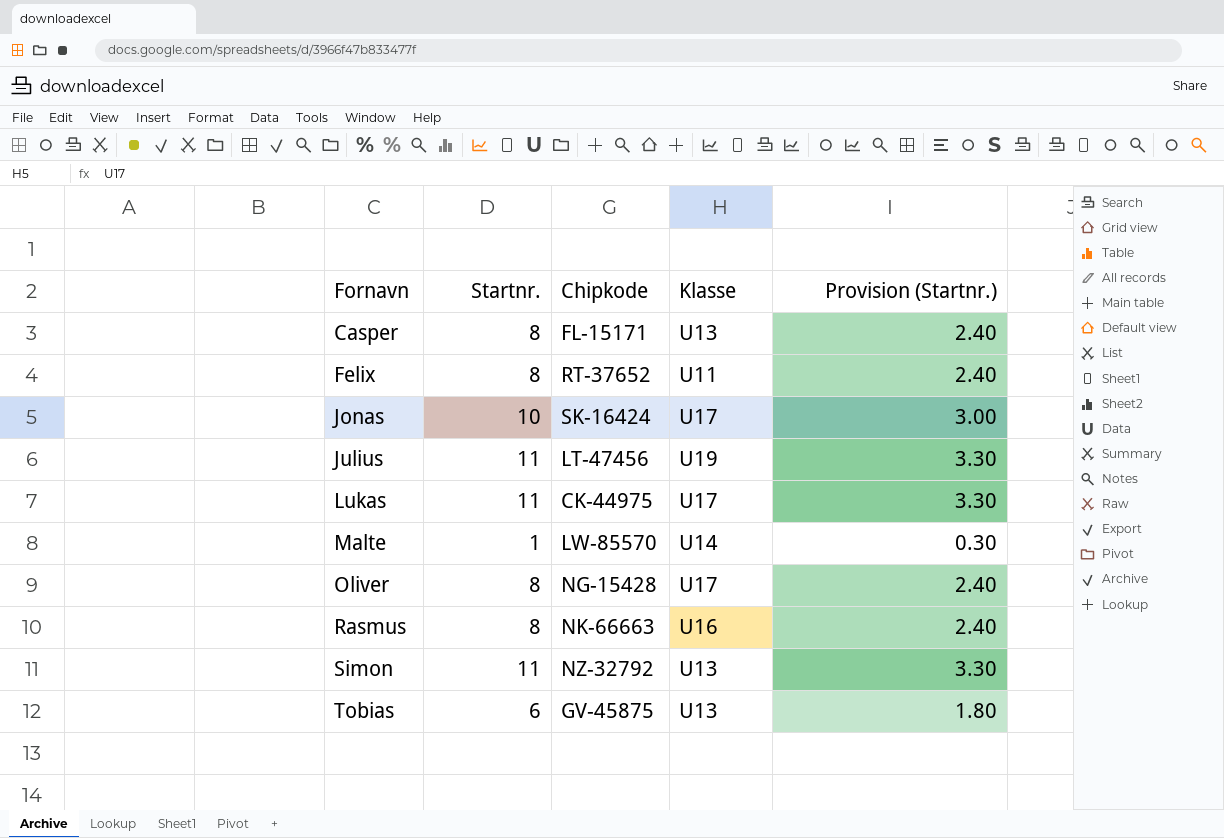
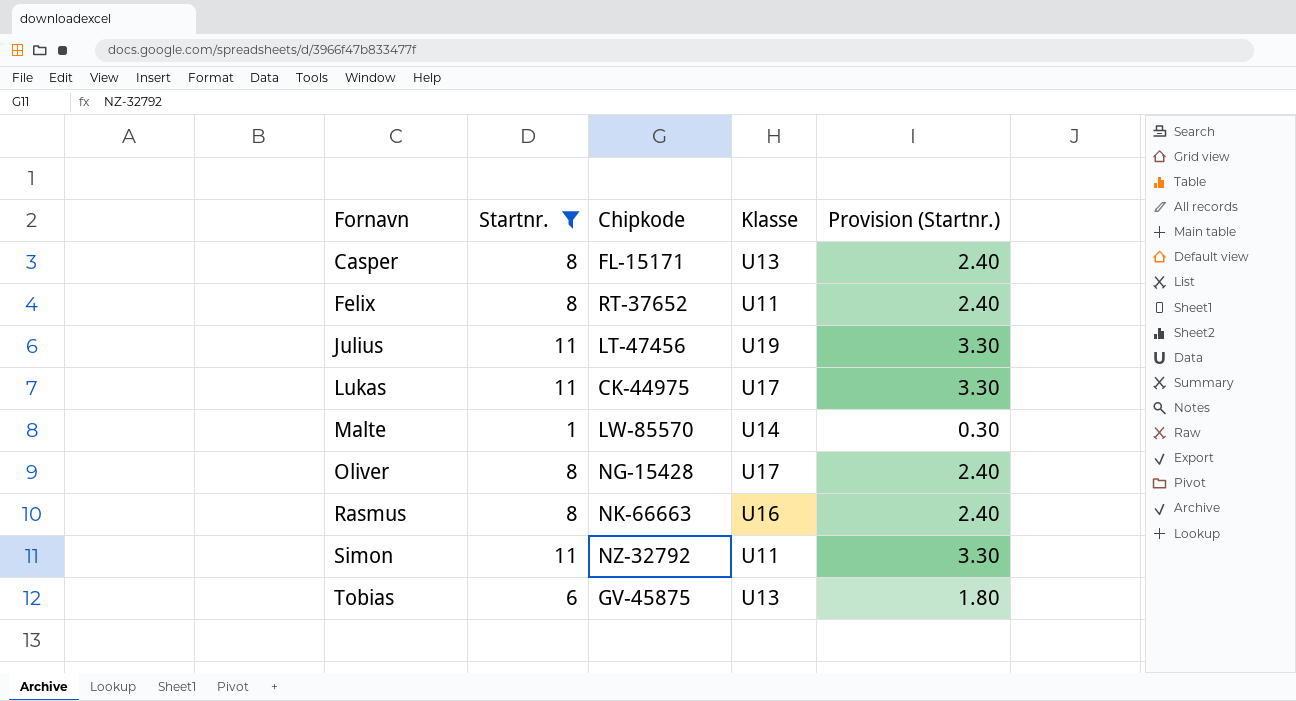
filter: none -> Startnr. != 10
Simon | Klasse: U13 -> U11

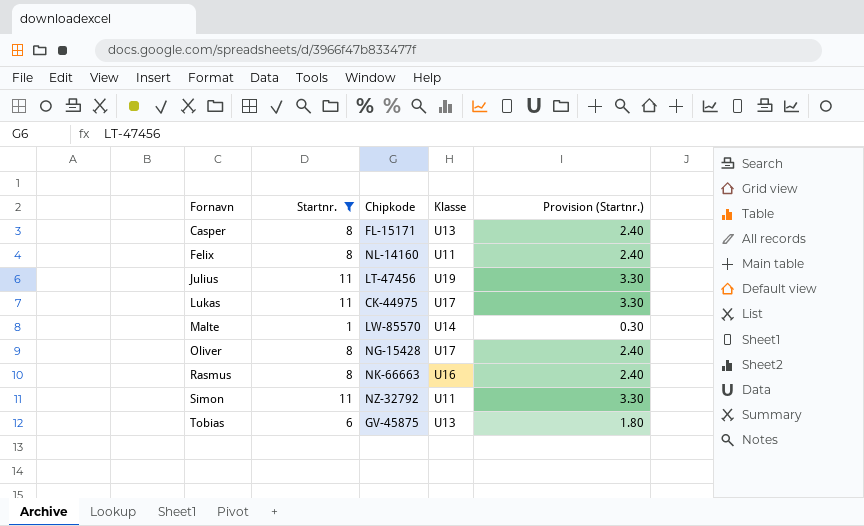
Felix | Chipkode: RT-37652 -> NL-14160

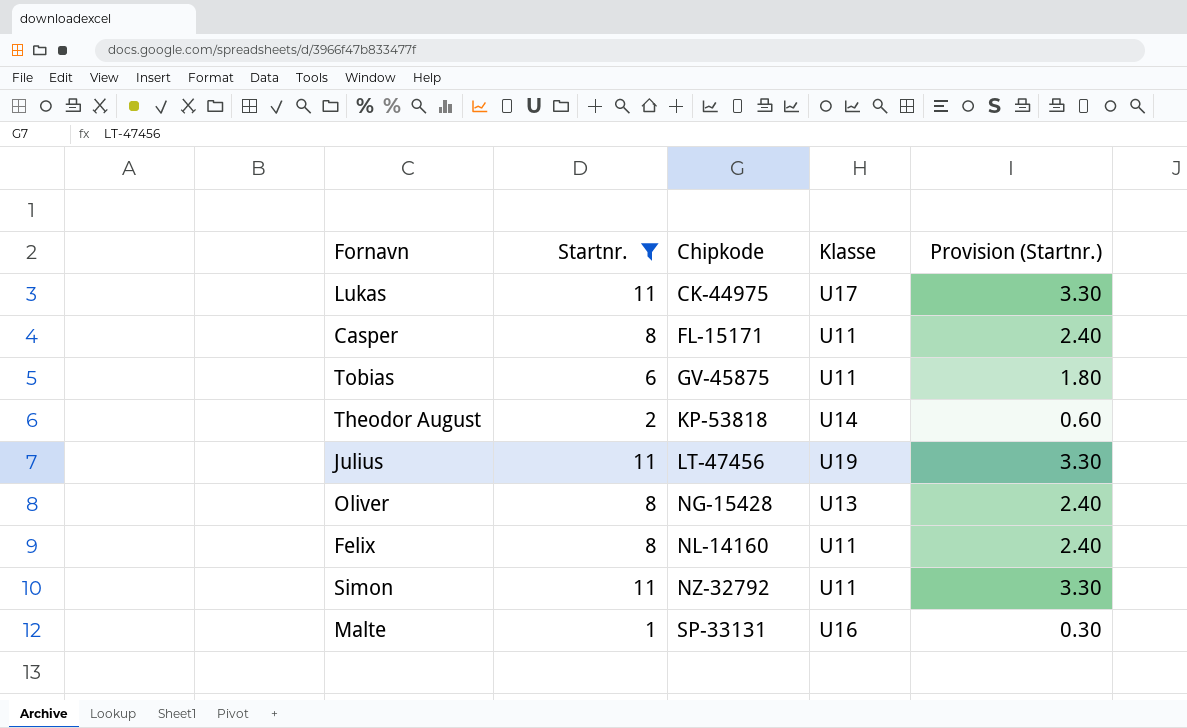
row order: Fornavn ascending -> Chipkode ascending
row Rasmus: 8 | NK-66663 | U16 | 2.40 -> none
Casper | Klasse: U13 -> U11
Tobias | Klasse: U13 -> U11
row Theodor August: none -> 2 | KP-53818 | U14 | 0.60
Oliver | Klasse: U17 -> U13
Malte | Chipkode: LW-85570 -> SP-33131
Malte | Klasse: U14 -> U16

